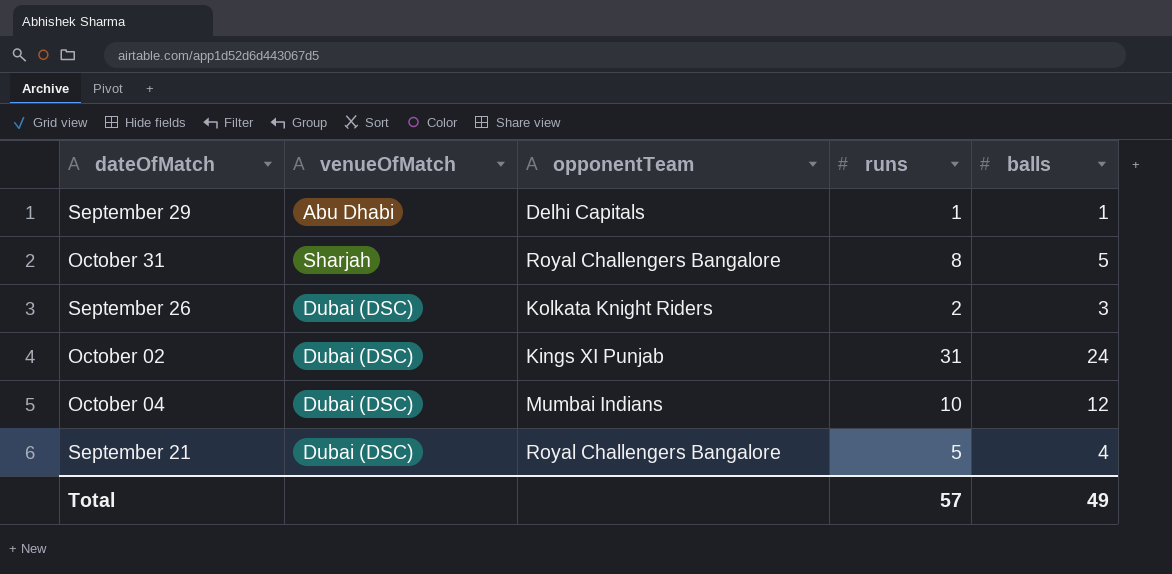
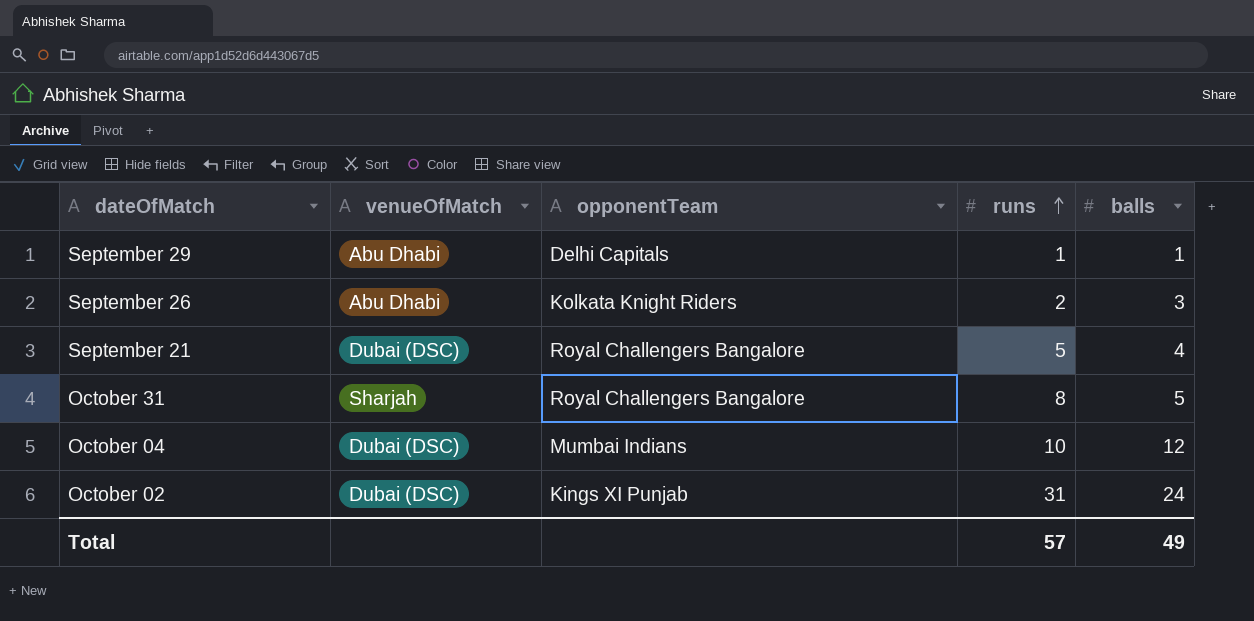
row order: none -> runs ascending
September 26 | venueOfMatch: Dubai (DSC) -> Abu Dhabi

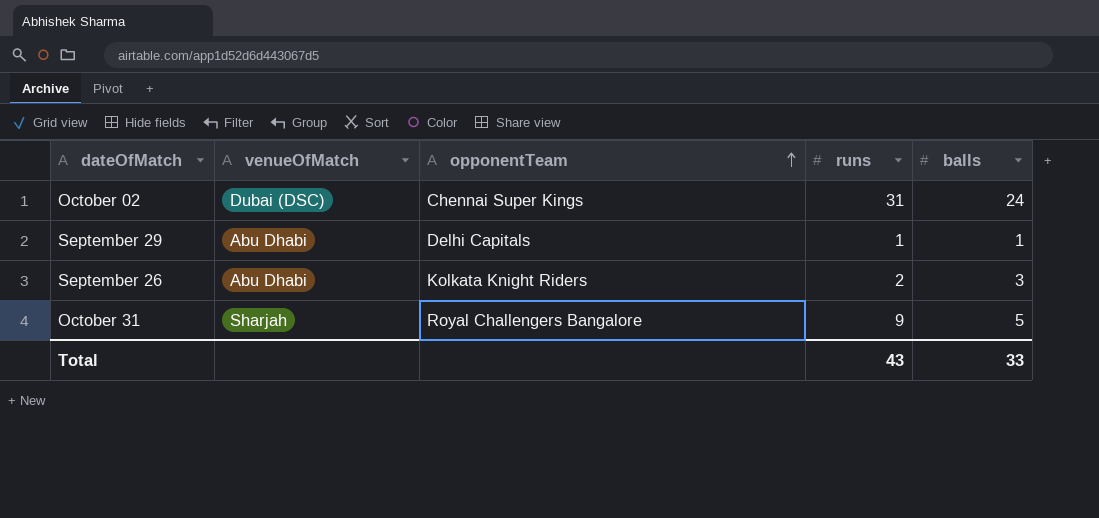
row order: runs ascending -> opponentTeam ascending
row September 21: Dubai (DSC) | Royal Challengers Bangalore | 5 | 4 -> none
row October 04: Dubai (DSC) | Mumbai Indians | 10 | 12 -> none
October 02 | opponentTeam: Kings XI Punjab -> Chennai Super Kings
October 31 | runs: 8 -> 9
Total | runs: 57 -> 43
Total | balls: 49 -> 33

